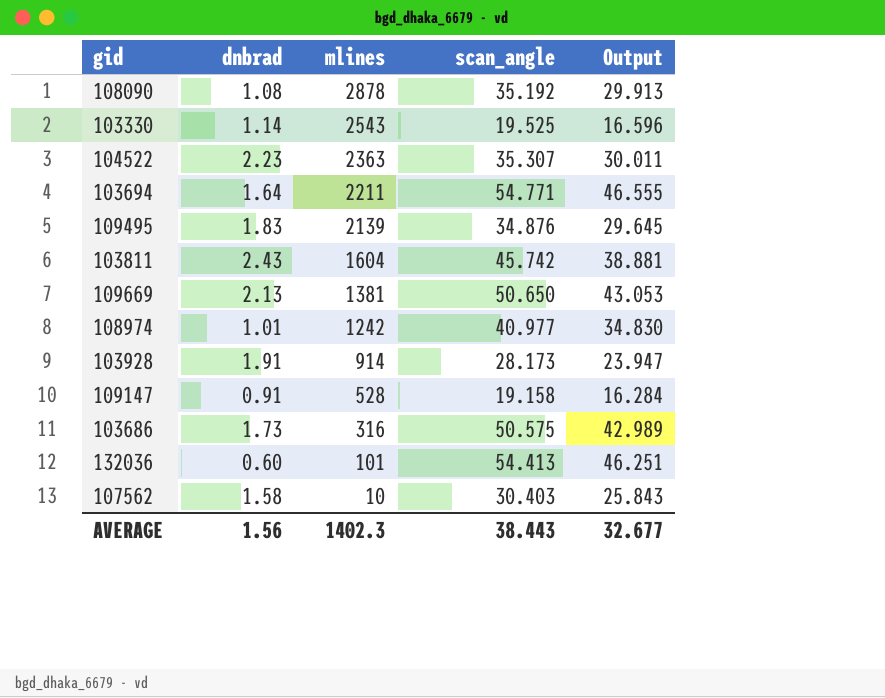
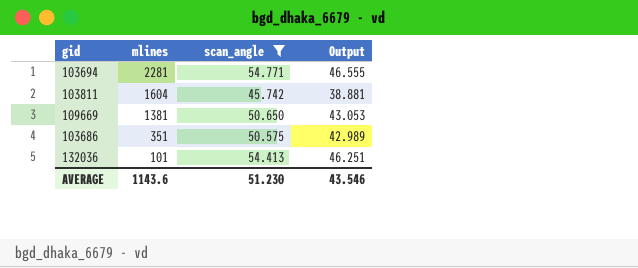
filter: none -> scan_angle >= 45.742
column dnbrad | position: 2 -> none
103694 | mlines: 2211 -> 2281
103686 | mlines: 316 -> 351
AVERAGE | mlines: 1402.3 -> 1143.6
AVERAGE | scan_angle: 38.443 -> 51.230
AVERAGE | Output: 32.677 -> 43.546

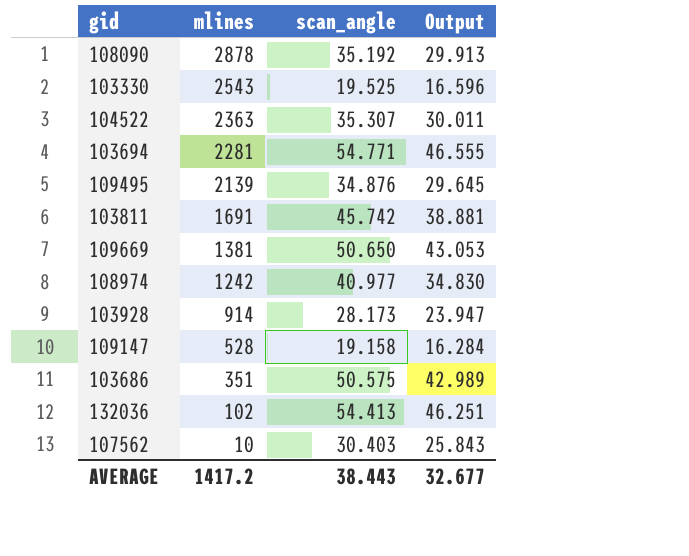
filter: scan_angle >= 45.742 -> none
103811 | mlines: 1604 -> 1691
132036 | mlines: 101 -> 102
AVERAGE | mlines: 1143.6 -> 1417.2
AVERAGE | scan_angle: 51.230 -> 38.443
AVERAGE | Output: 43.546 -> 32.677

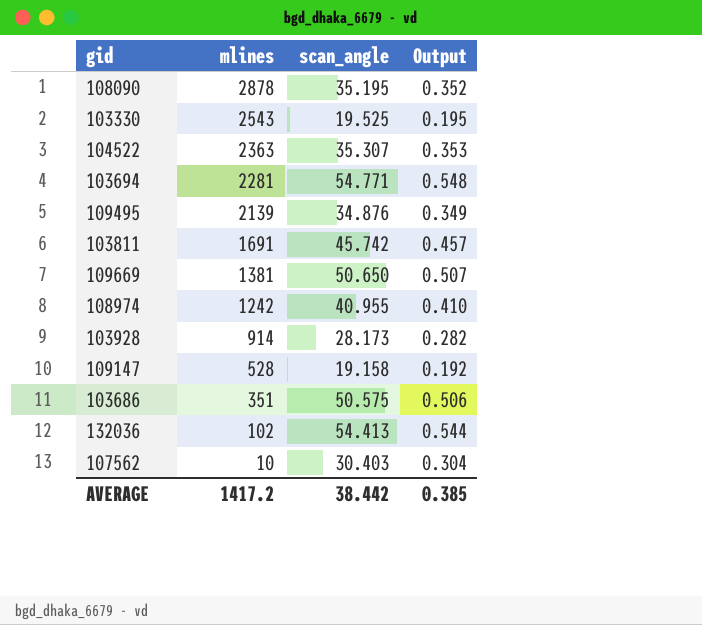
column Output | formula: [scan_angle] * 0.85 -> [scan_angle] * 0.01
108090 | scan_angle: 35.192 -> 35.195
108974 | scan_angle: 40.977 -> 40.955
AVERAGE | scan_angle: 38.443 -> 38.442
AVERAGE | Output: 32.677 -> 0.385

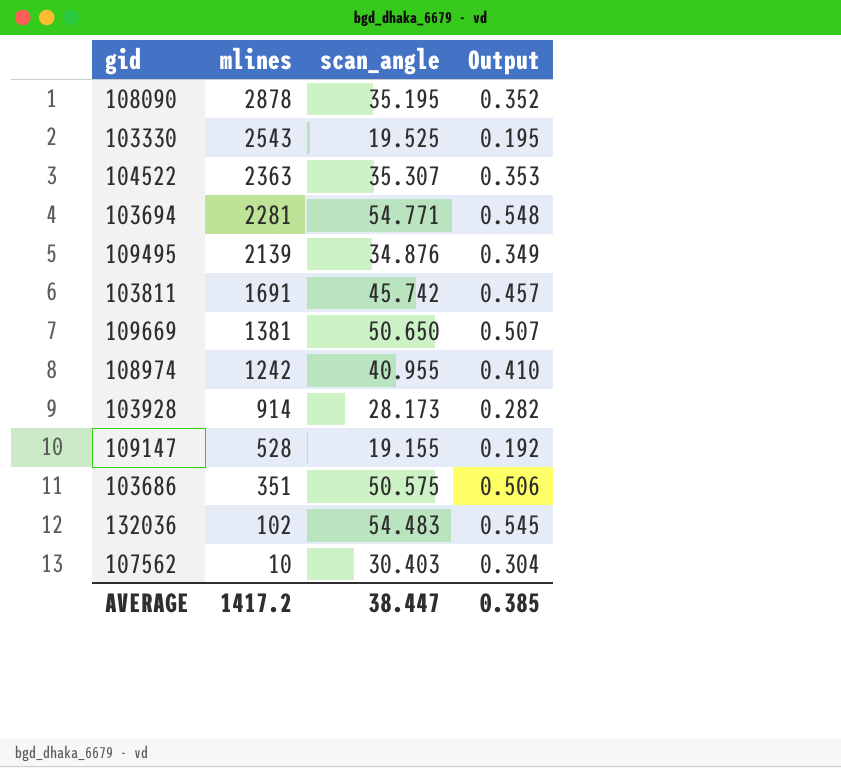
109147 | scan_angle: 19.158 -> 19.155
132036 | scan_angle: 54.413 -> 54.483
132036 | Output: 0.544 -> 0.545
AVERAGE | scan_angle: 38.442 -> 38.447

